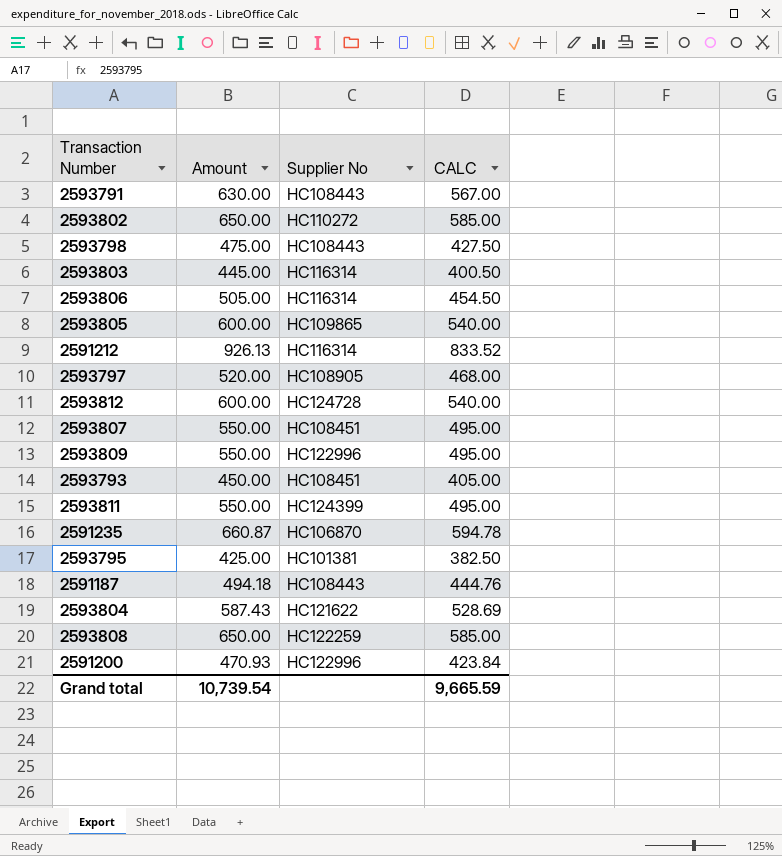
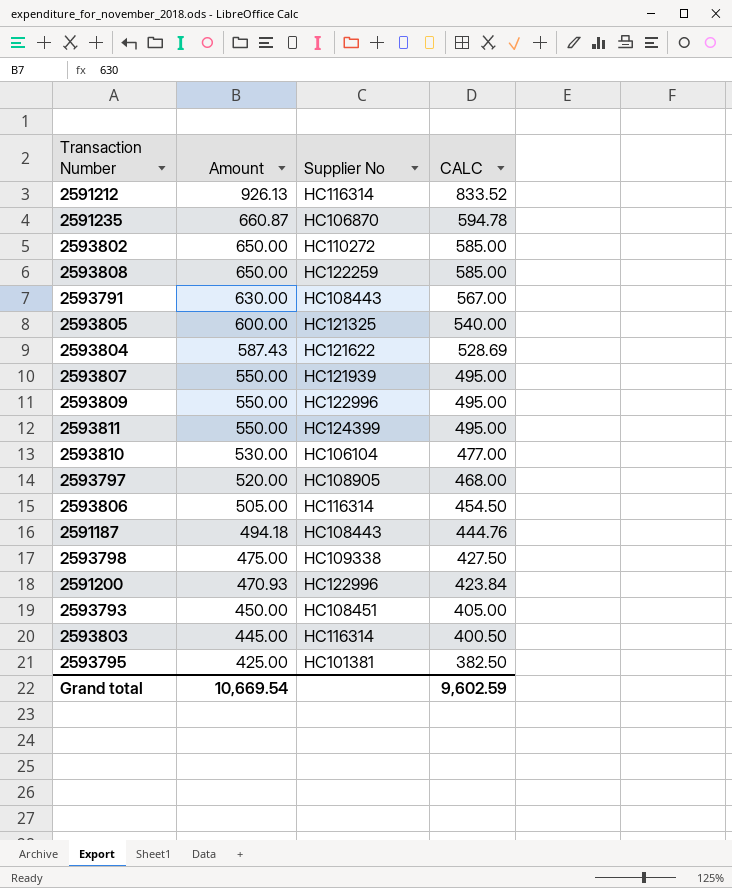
row order: none -> Amount descending
row 2593812: 600.00 | HC124728 | 540.00 -> none
2593805 | Supplier No: HC109865 -> HC121325
2593807 | Supplier No: HC108451 -> HC121939
row 2593810: none -> 530.00 | HC106104 | 477.00
2593798 | Supplier No: HC108443 -> HC109338
Grand total | Amount: 10,739.54 -> 10,669.54
Grand total | CALC: 9,665.59 -> 9,602.59

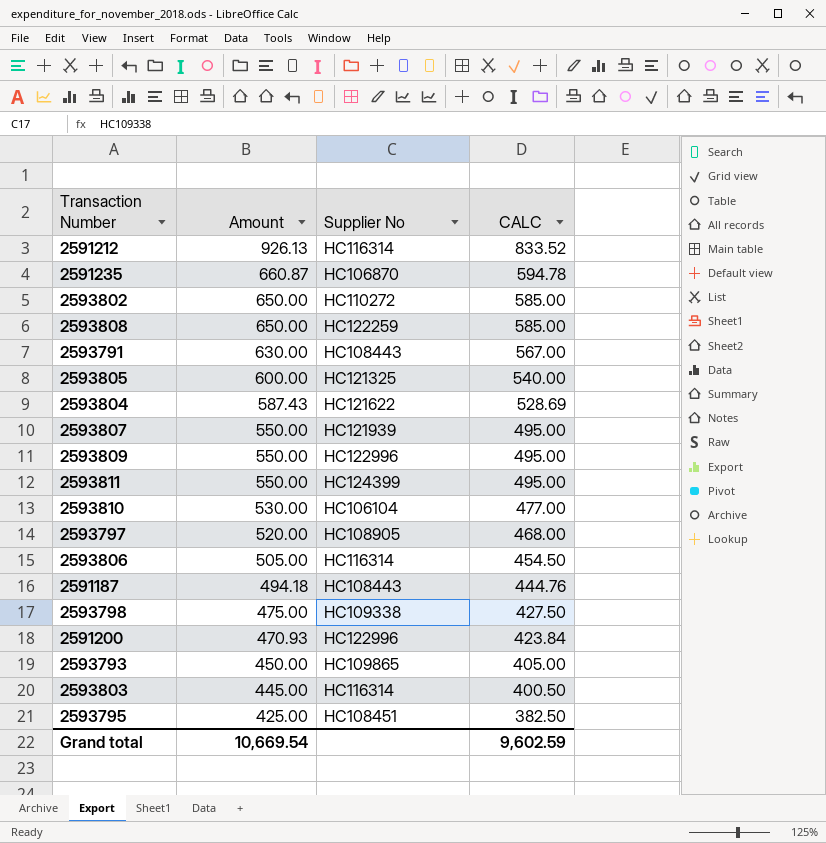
2593793 | Supplier No: HC108451 -> HC109865
2593795 | Supplier No: HC101381 -> HC108451

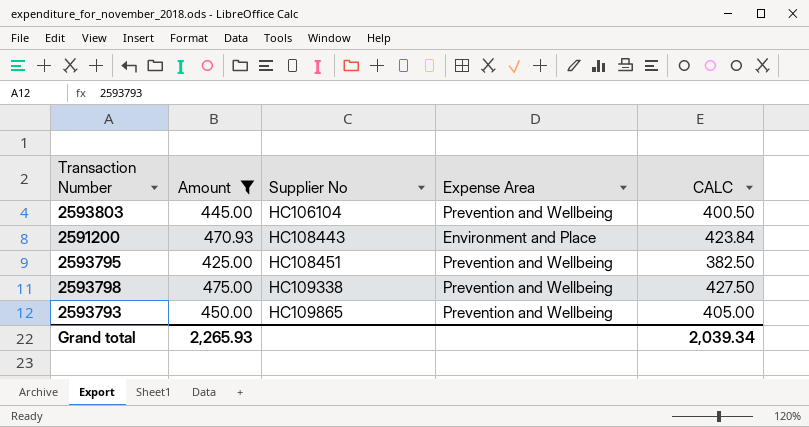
filter: none -> Amount <= 475.00
row order: Amount descending -> Supplier No ascending
column Expense Area | position: none -> 4
2593803 | Supplier No: HC116314 -> HC106104
2591200 | Supplier No: HC122996 -> HC108443
Grand total | Amount: 10,669.54 -> 2,265.93
Grand total | CALC: 9,602.59 -> 2,039.34

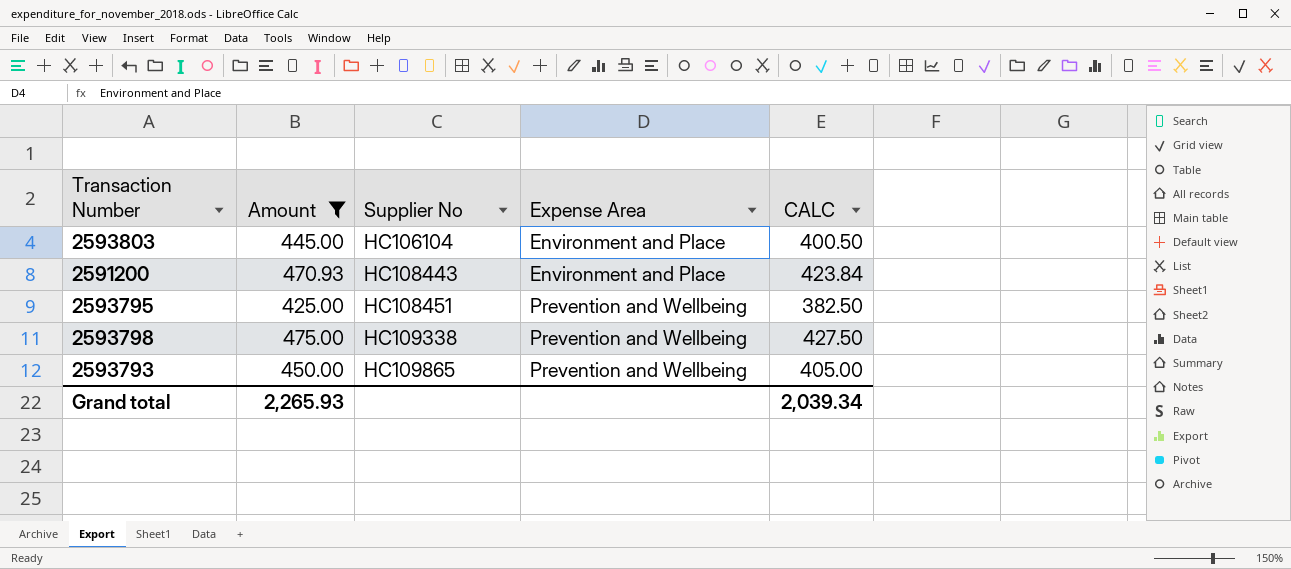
2593803 | Expense Area: Prevention and Wellbeing -> Environment and Place

